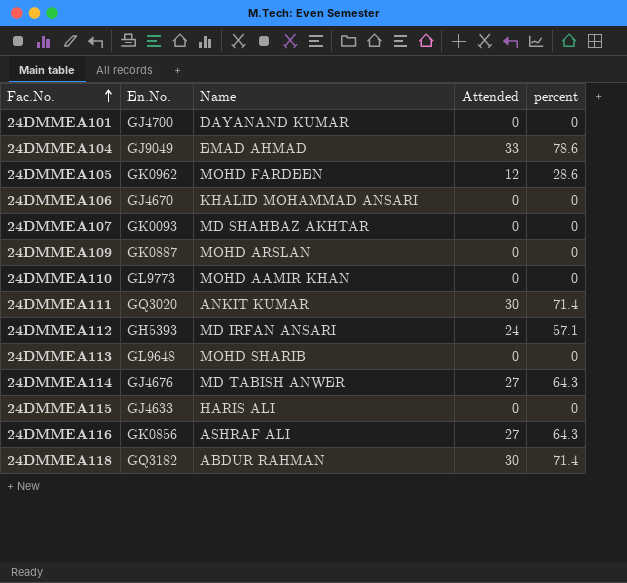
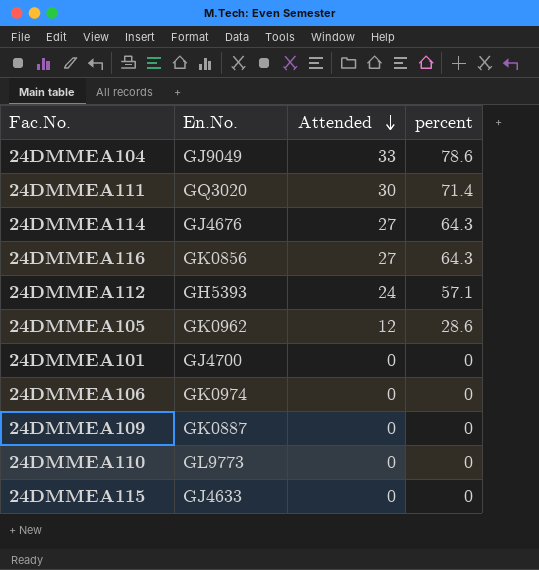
row order: Fac.No. ascending -> Attended descending
column Name | position: 3 -> none
row 24DMMEA107: GK0093 | MD SHAHBAZ AKHTAR | 0 | 0 -> none
row 24DMMEA113: GL9648 | MOHD SHARIB | 0 | 0 -> none
row 24DMMEA118: GQ3182 | ABDUR RAHMAN | 30 | 71.4 -> none
24DMMEA106 | En.No.: GJ4670 -> GK0974

